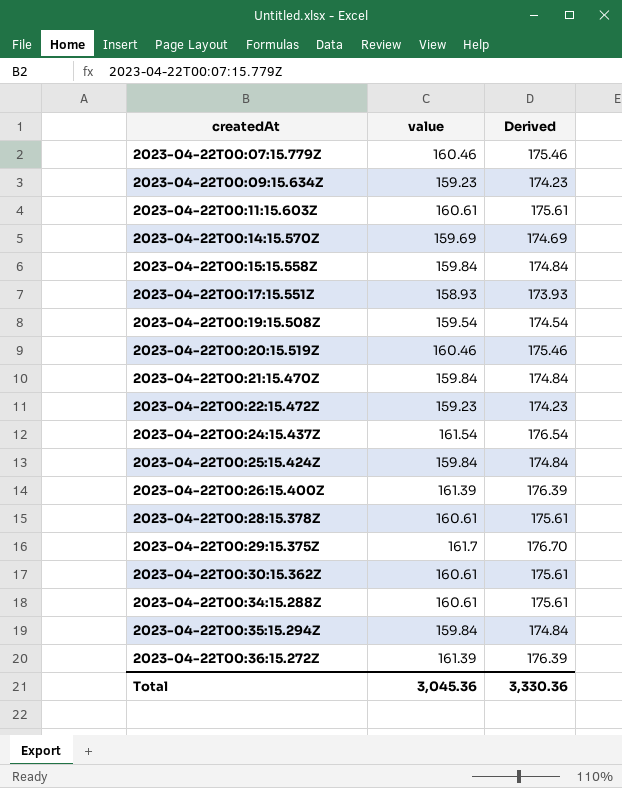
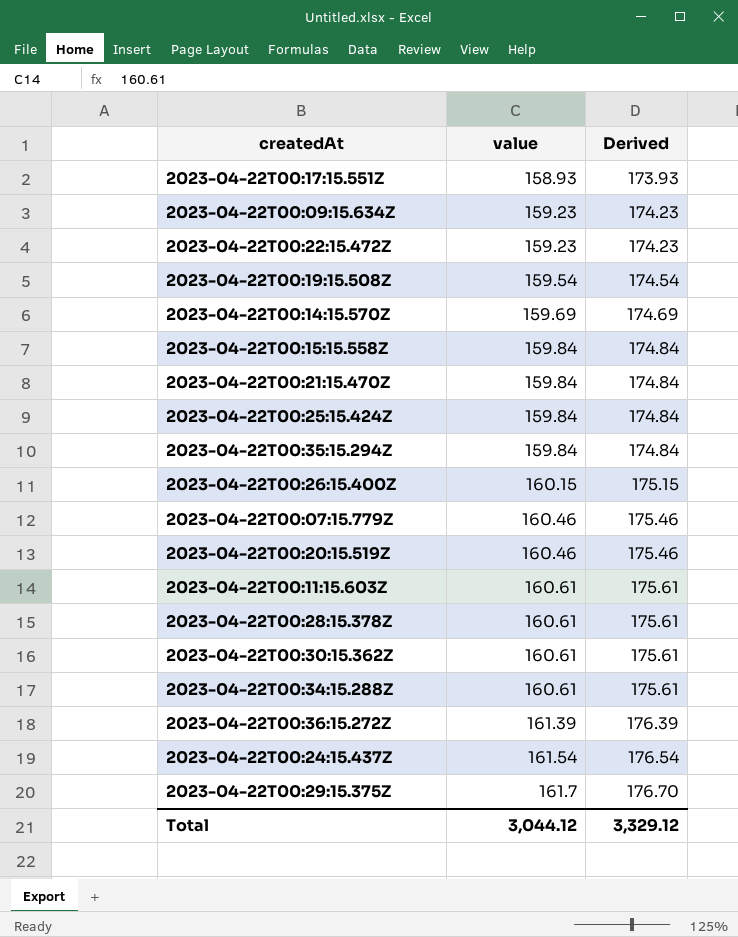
row order: createdAt ascending -> value ascending
2023-04-22T00:26:15.400Z | value: 161.39 -> 160.15
2023-04-22T00:26:15.400Z | Derived: 176.39 -> 175.15
Total | value: 3,045.36 -> 3,044.12
Total | Derived: 3,330.36 -> 3,329.12

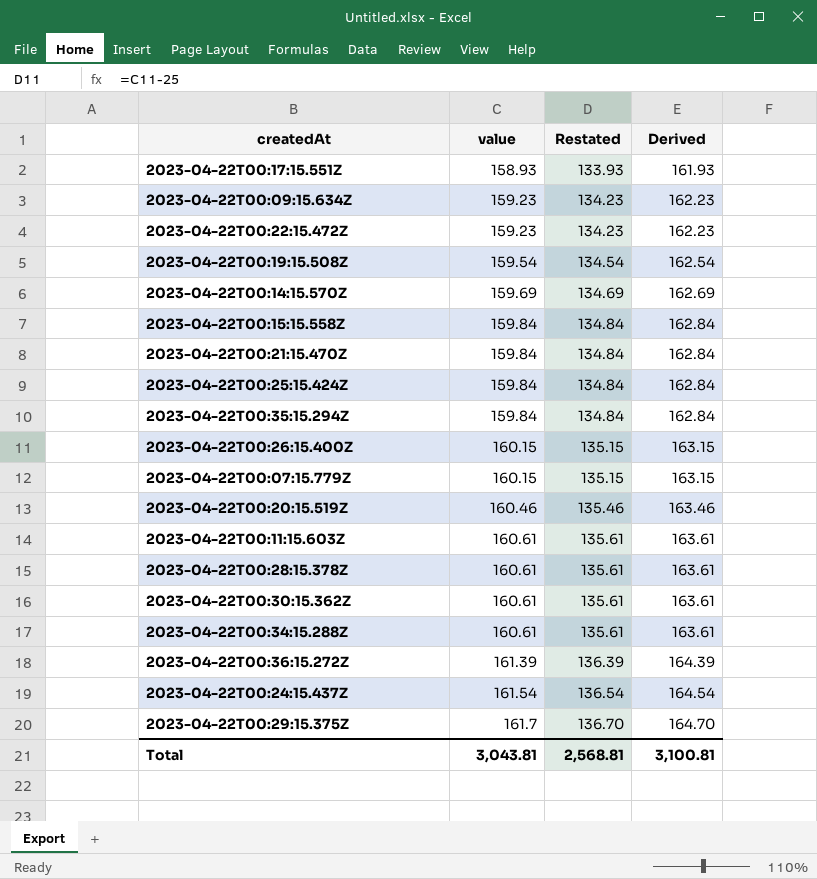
column Restated | formula: none -> [value] - 25
column Derived | formula: [value] + 15 -> [value] + 3
2023-04-22T00:07:15.779Z | value: 160.46 -> 160.15
Total | value: 3,044.12 -> 3,043.81
Total | Derived: 3,329.12 -> 3,100.81

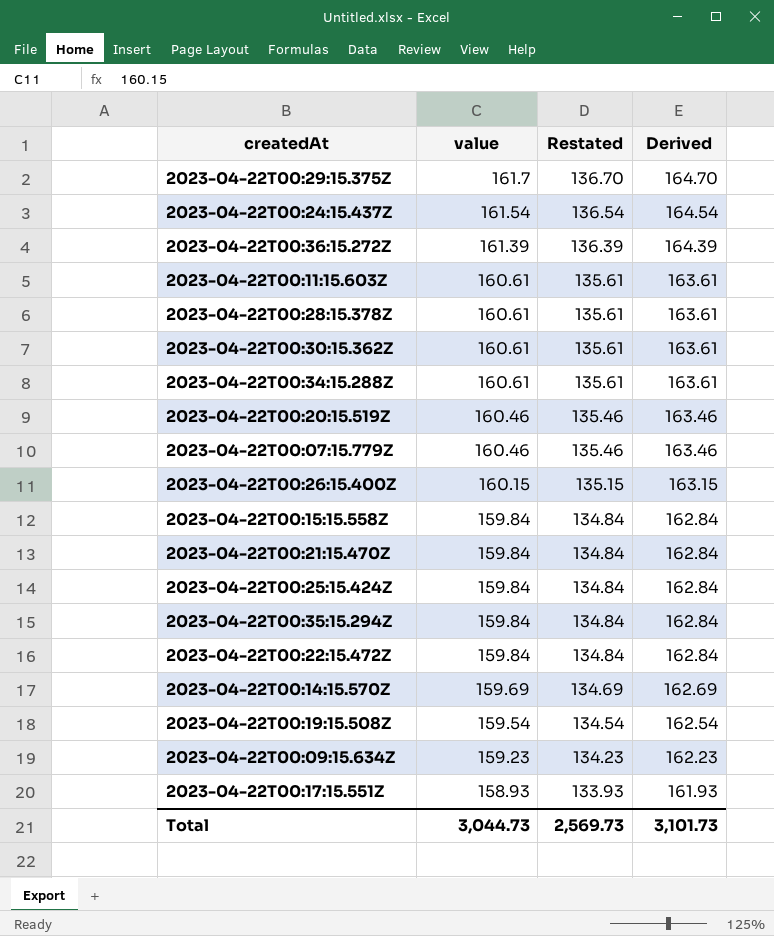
row order: value ascending -> value descending
2023-04-22T00:07:15.779Z | value: 160.15 -> 160.46
2023-04-22T00:07:15.779Z | Restated: 135.15 -> 135.46
2023-04-22T00:07:15.779Z | Derived: 163.15 -> 163.46
2023-04-22T00:22:15.472Z | value: 159.23 -> 159.84
2023-04-22T00:22:15.472Z | Restated: 134.23 -> 134.84
2023-04-22T00:22:15.472Z | Derived: 162.23 -> 162.84
Total | value: 3,043.81 -> 3,044.73
Total | Restated: 2,568.81 -> 2,569.73
Total | Derived: 3,100.81 -> 3,101.73

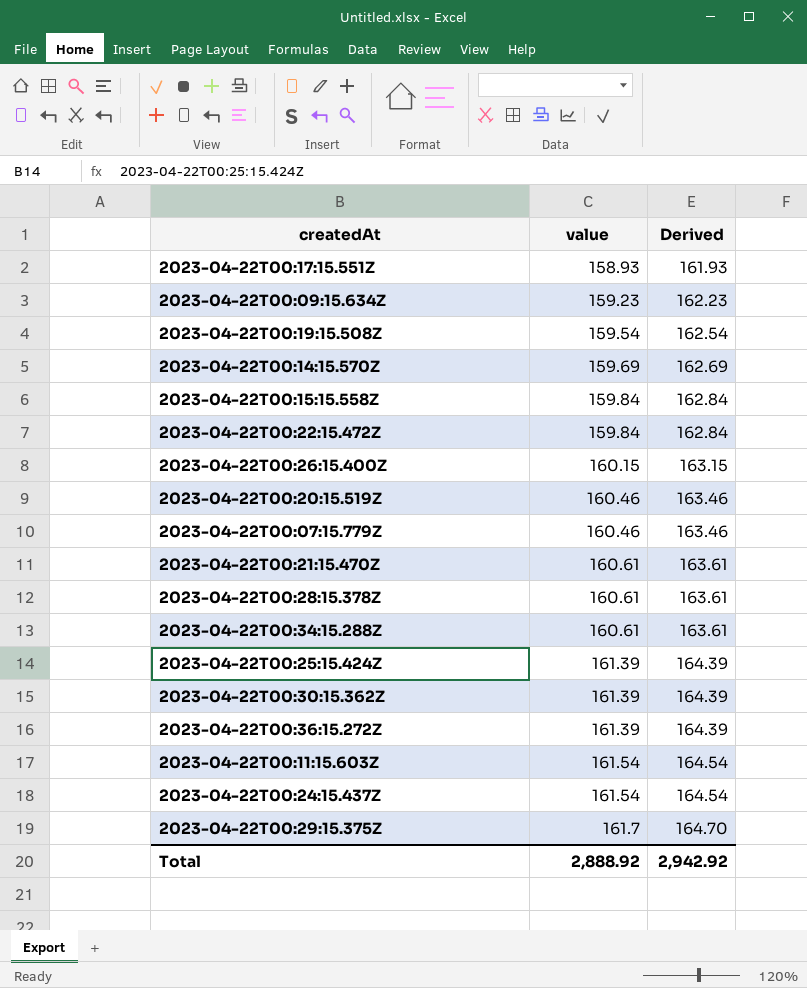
row order: value descending -> value ascending
column Restated | formula: [value] - 25 -> none
row 2023-04-22T00:35:15.294Z: 159.84 | 134.84 | 162.84 -> none
2023-04-22T00:21:15.470Z | value: 159.84 -> 160.61
2023-04-22T00:21:15.470Z | Derived: 162.84 -> 163.61
2023-04-22T00:25:15.424Z | value: 159.84 -> 161.39
2023-04-22T00:25:15.424Z | Derived: 162.84 -> 164.39
2023-04-22T00:30:15.362Z | value: 160.61 -> 161.39
2023-04-22T00:30:15.362Z | Derived: 163.61 -> 164.39
2023-04-22T00:11:15.603Z | value: 160.61 -> 161.54
2023-04-22T00:11:15.603Z | Derived: 163.61 -> 164.54
Total | value: 3,044.73 -> 2,888.92
Total | Derived: 3,101.73 -> 2,942.92

